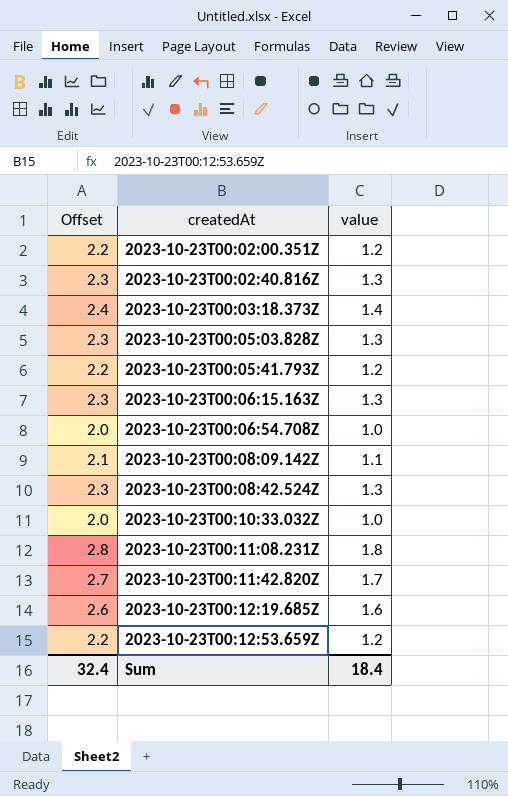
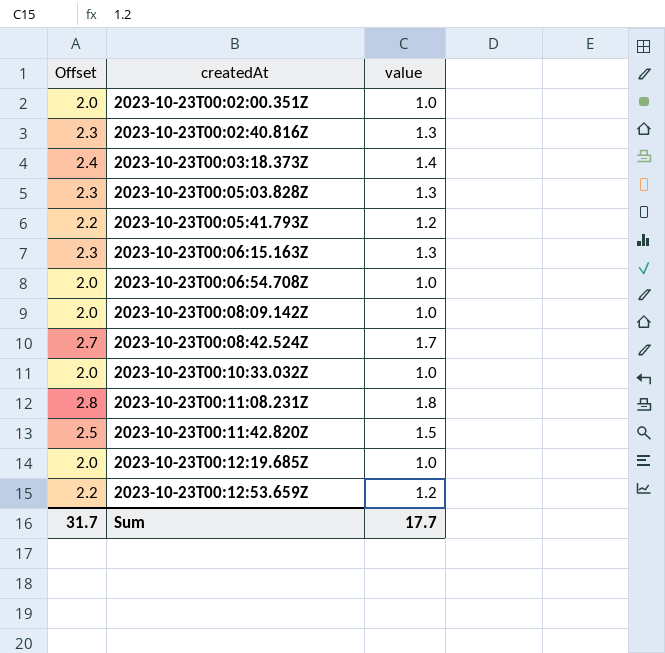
2023-10-23T00:02:00.351Z | Offset: 2.2 -> 2.0
2023-10-23T00:02:00.351Z | value: 1.2 -> 1.0
2023-10-23T00:08:09.142Z | Offset: 2.1 -> 2.0
2023-10-23T00:08:09.142Z | value: 1.1 -> 1.0
2023-10-23T00:08:42.524Z | Offset: 2.3 -> 2.7
2023-10-23T00:08:42.524Z | value: 1.3 -> 1.7
2023-10-23T00:11:42.820Z | Offset: 2.7 -> 2.5
2023-10-23T00:11:42.820Z | value: 1.7 -> 1.5
2023-10-23T00:12:19.685Z | Offset: 2.6 -> 2.0
2023-10-23T00:12:19.685Z | value: 1.6 -> 1.0
Sum | Offset: 32.4 -> 31.7
Sum | value: 18.4 -> 17.7

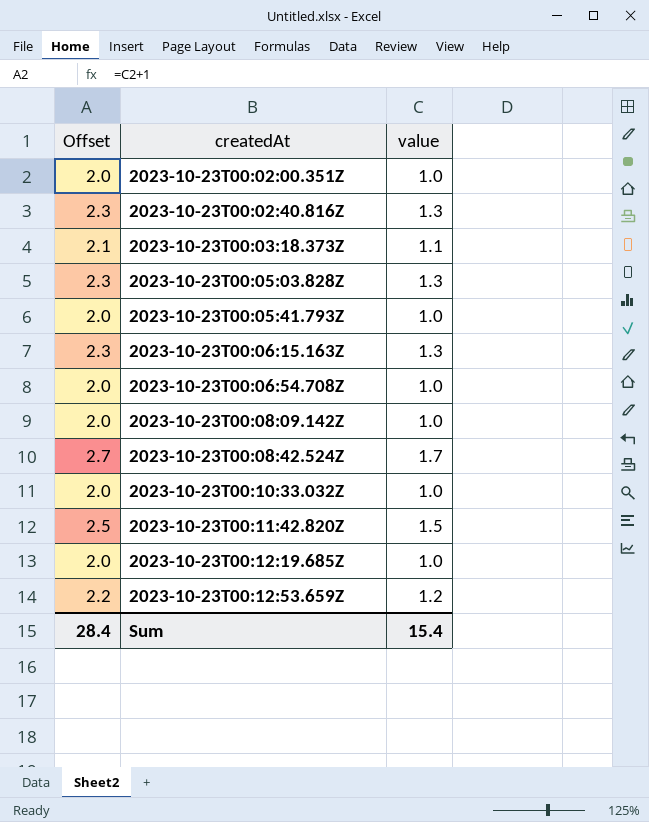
row 2023-10-23T00:11:08.231Z: 2.8 | 1.8 -> none
2023-10-23T00:03:18.373Z | Offset: 2.4 -> 2.1
2023-10-23T00:03:18.373Z | value: 1.4 -> 1.1
2023-10-23T00:05:41.793Z | Offset: 2.2 -> 2.0
2023-10-23T00:05:41.793Z | value: 1.2 -> 1.0
Sum | Offset: 31.7 -> 28.4
Sum | value: 17.7 -> 15.4

